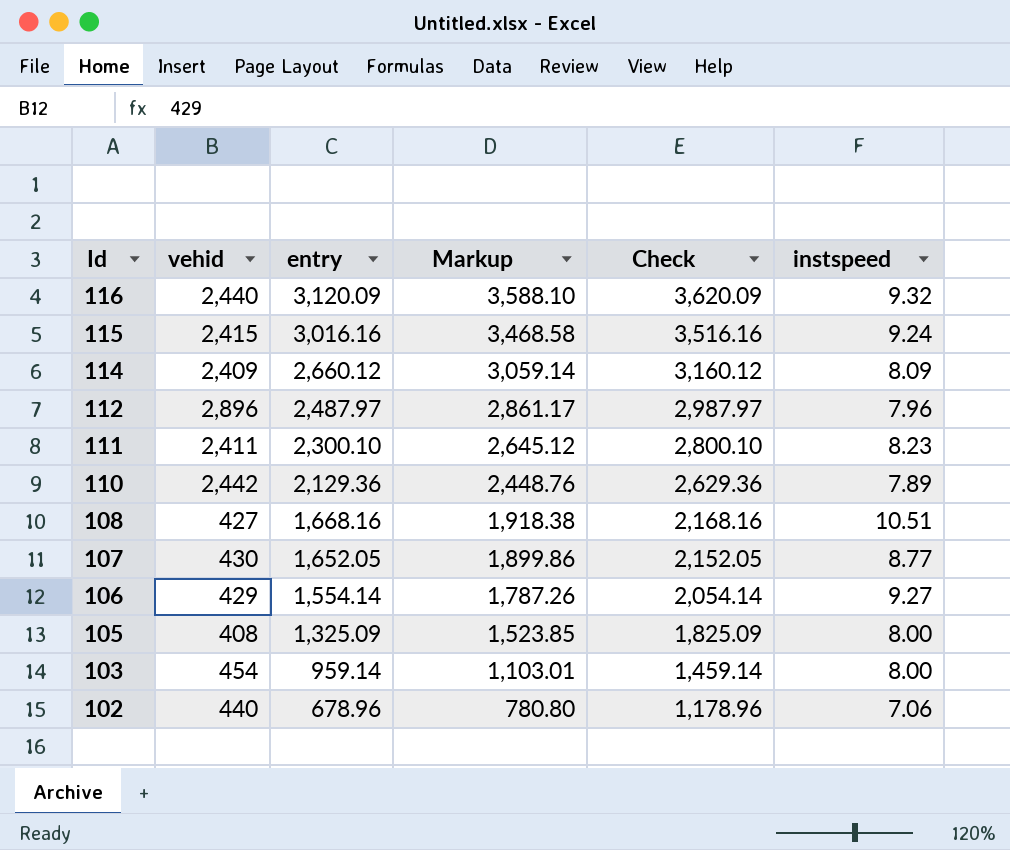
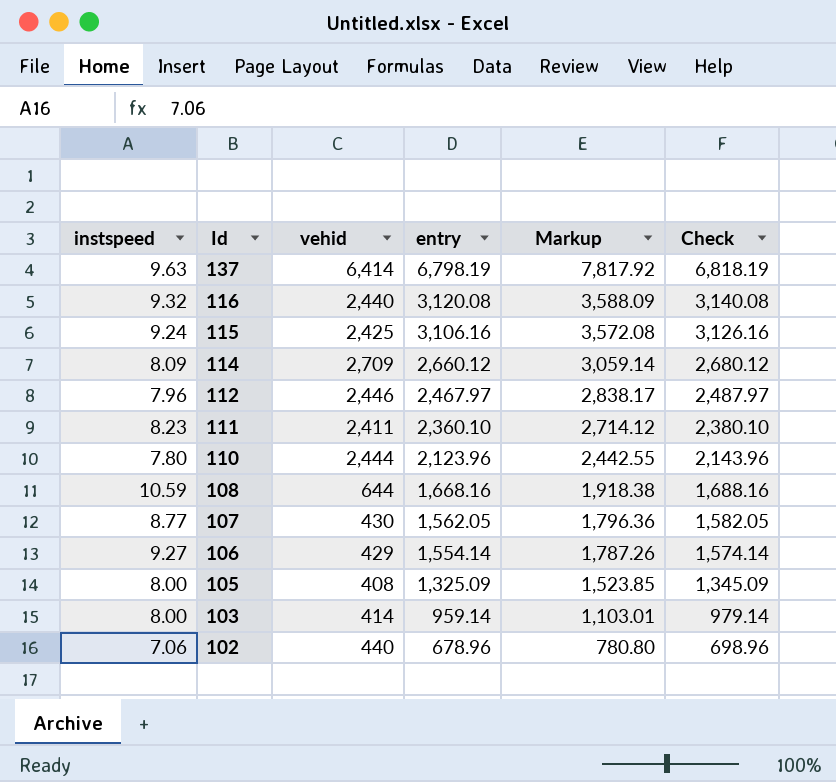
column instspeed | position: 6 -> 1
column Check | formula: [entry] + 500 -> [entry] + 20
row 137: none -> 9.63 | 6,414 | 6,798.19 | 7,817.92 | 6,818.19
116 | entry: 3,120.09 -> 3,120.08
116 | Markup: 3,588.10 -> 3,588.09
115 | vehid: 2,415 -> 2,425
115 | entry: 3,016.16 -> 3,106.16
115 | Markup: 3,468.58 -> 3,572.08
114 | vehid: 2,409 -> 2,709
112 | vehid: 2,896 -> 2,446
112 | entry: 2,487.97 -> 2,467.97
112 | Markup: 2,861.17 -> 2,838.17
111 | entry: 2,300.10 -> 2,360.10
111 | Markup: 2,645.12 -> 2,714.12
110 | instspeed: 7.89 -> 7.80
110 | vehid: 2,442 -> 2,444
110 | entry: 2,129.36 -> 2,123.96
110 | Markup: 2,448.76 -> 2,442.55
108 | instspeed: 10.51 -> 10.59
108 | vehid: 427 -> 644
107 | entry: 1,652.05 -> 1,562.05
107 | Markup: 1,899.86 -> 1,796.36
103 | vehid: 454 -> 414

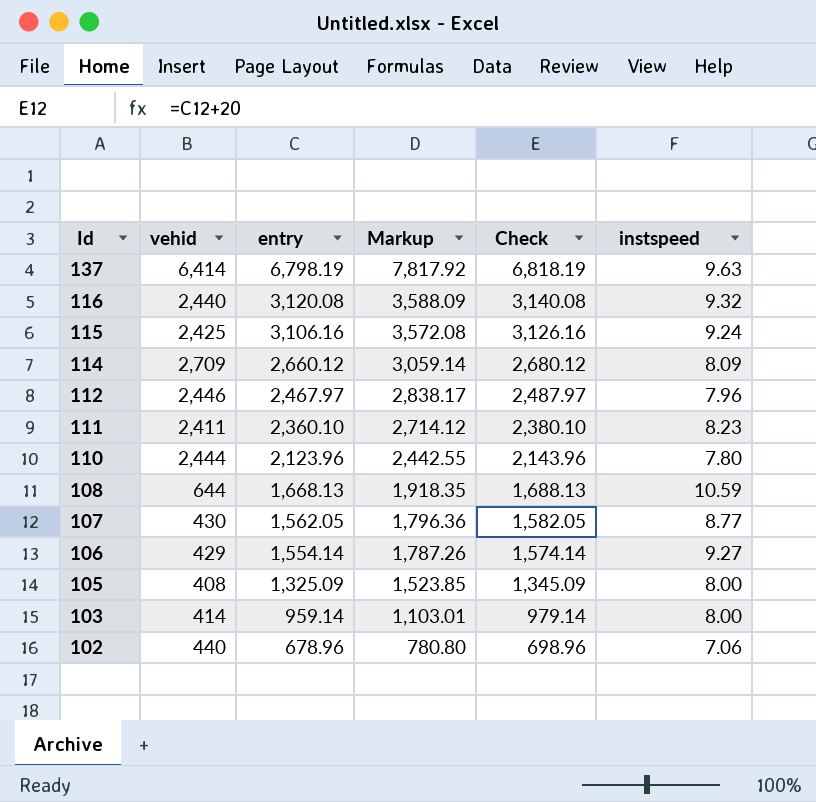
column instspeed | position: 1 -> 6
108 | entry: 1,668.16 -> 1,668.13
108 | Markup: 1,918.38 -> 1,918.35
108 | Check: 1,688.16 -> 1,688.13

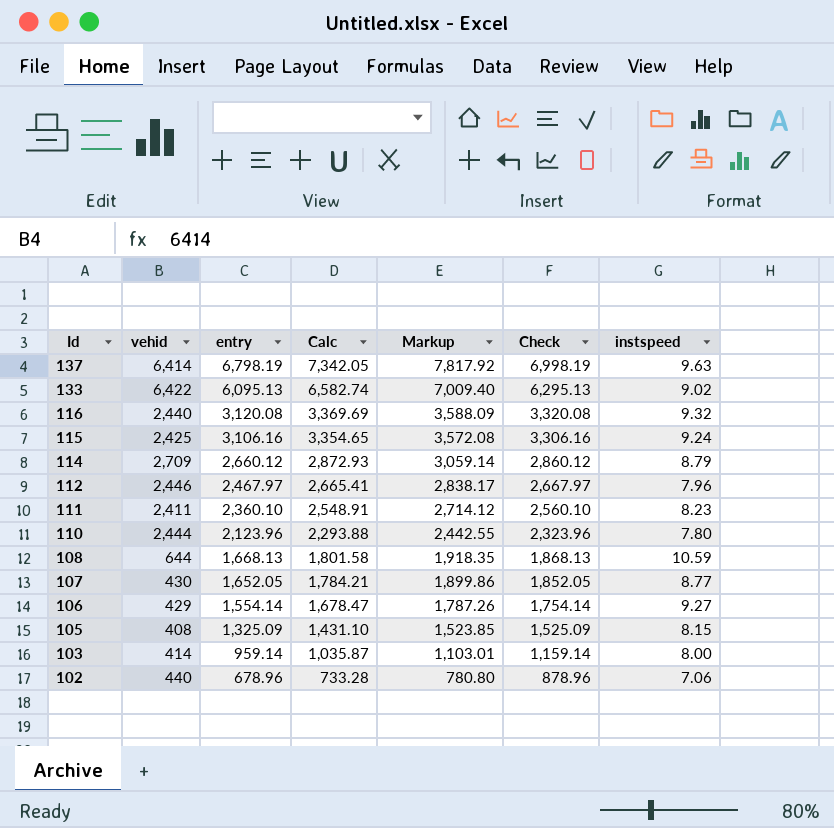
column Calc | formula: none -> [entry] * 1.08
column Check | formula: [entry] + 20 -> [entry] + 200
row 133: none -> 6,422 | 6,095.13 | 6,582.74 | 7,009.40 | 6,295.13 | 9.02
114 | instspeed: 8.09 -> 8.79
107 | entry: 1,562.05 -> 1,652.05
107 | Markup: 1,796.36 -> 1,899.86
105 | instspeed: 8.00 -> 8.15

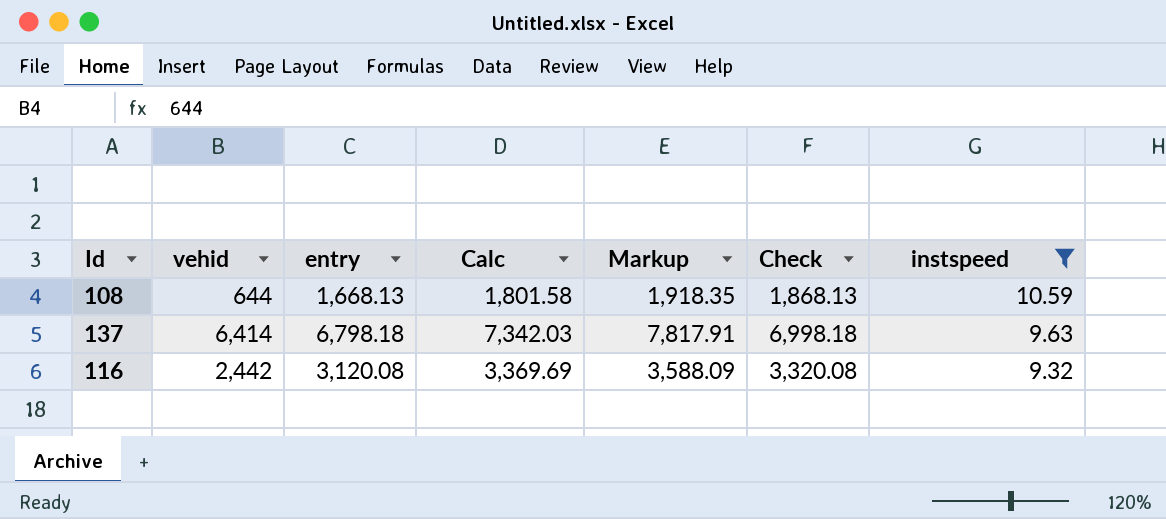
filter: none -> instspeed >= 9.32
row order: Id descending -> instspeed descending
137 | entry: 6,798.19 -> 6,798.18
137 | Calc: 7,342.05 -> 7,342.03
137 | Markup: 7,817.92 -> 7,817.91
137 | Check: 6,998.19 -> 6,998.18
116 | vehid: 2,440 -> 2,442

